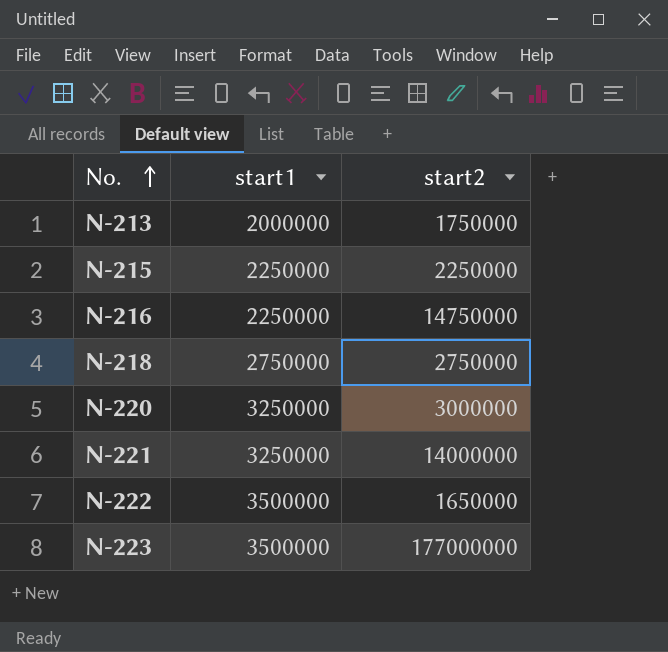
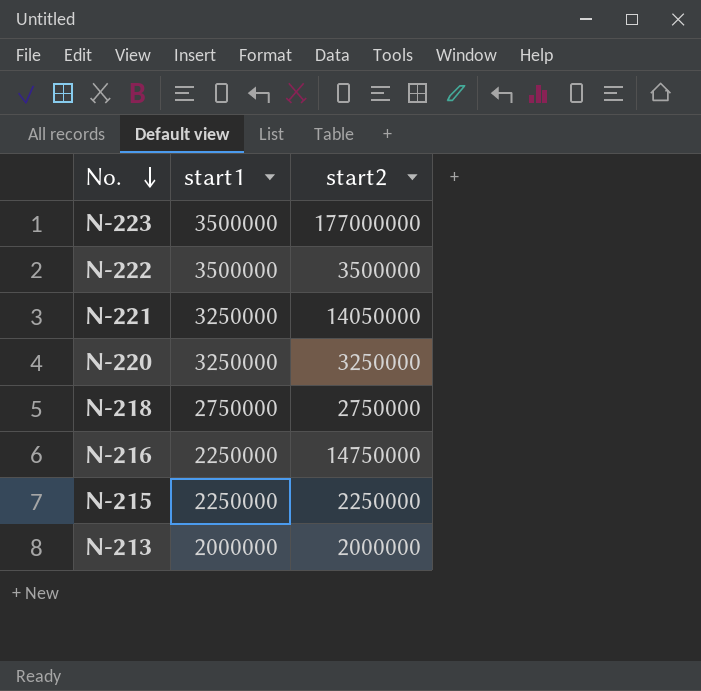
row order: No. ascending -> No. descending
N-222 | start2: 1650000 -> 3500000
N-221 | start2: 14000000 -> 14050000
N-220 | start2: 3000000 -> 3250000
N-213 | start2: 1750000 -> 2000000

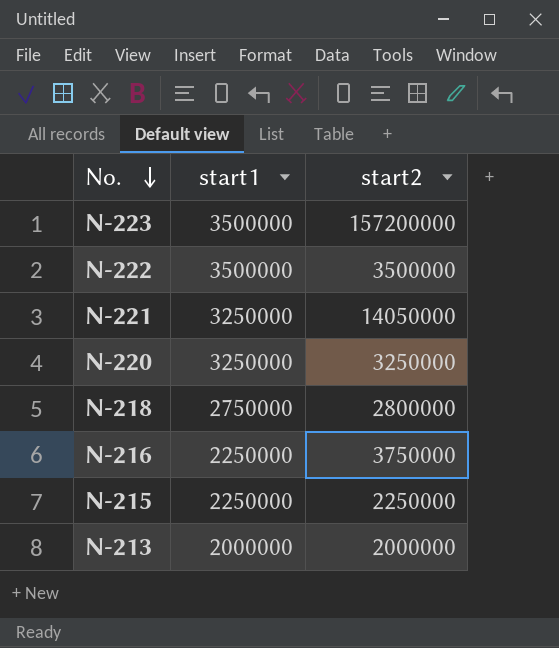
N-223 | start2: 177000000 -> 157200000
N-218 | start2: 2750000 -> 2800000
N-216 | start2: 14750000 -> 3750000

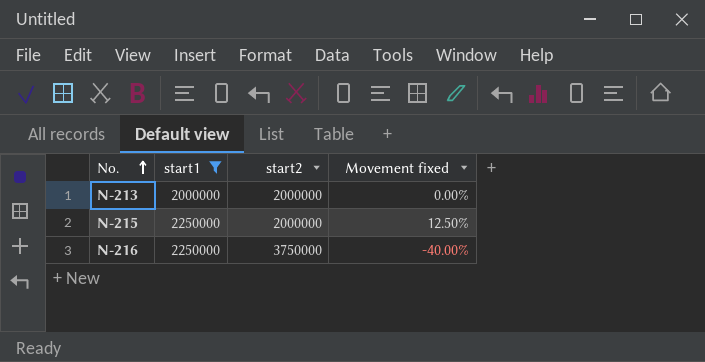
filter: none -> start1 <= 2250000
row order: No. descending -> No. ascending
column Movement fixed | formula: none -> ([start1] - [start2]) / [start2]
N-215 | start2: 2250000 -> 2000000

